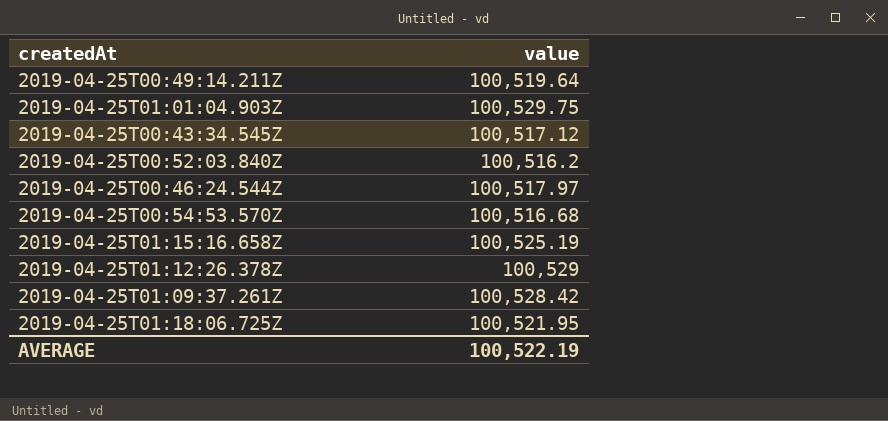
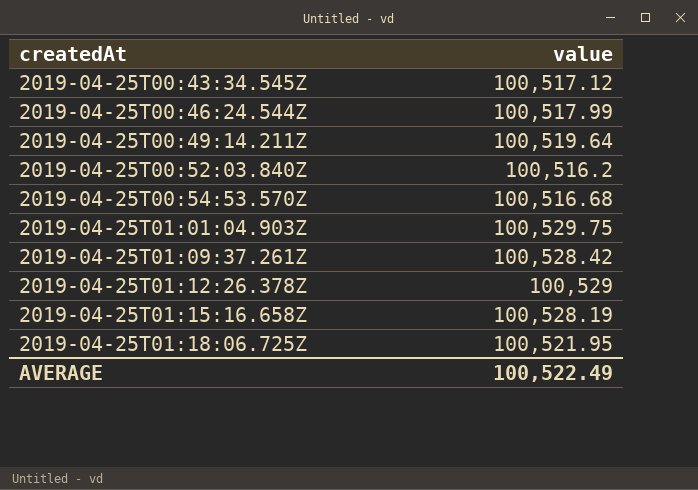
row order: none -> createdAt ascending
2019-04-25T00:46:24.544Z | value: 100,517.97 -> 100,517.99
2019-04-25T01:15:16.658Z | value: 100,525.19 -> 100,528.19
AVERAGE | value: 100,522.19 -> 100,522.49

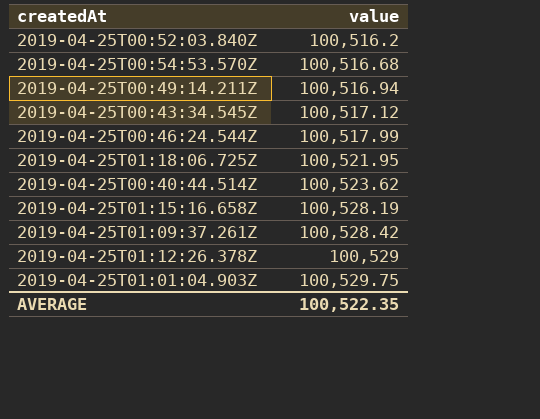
row order: createdAt ascending -> value ascending
2019-04-25T00:49:14.211Z | value: 100,519.64 -> 100,516.94
row 2019-04-25T00:40:44.514Z: none -> 100,523.62
AVERAGE | value: 100,522.49 -> 100,522.35

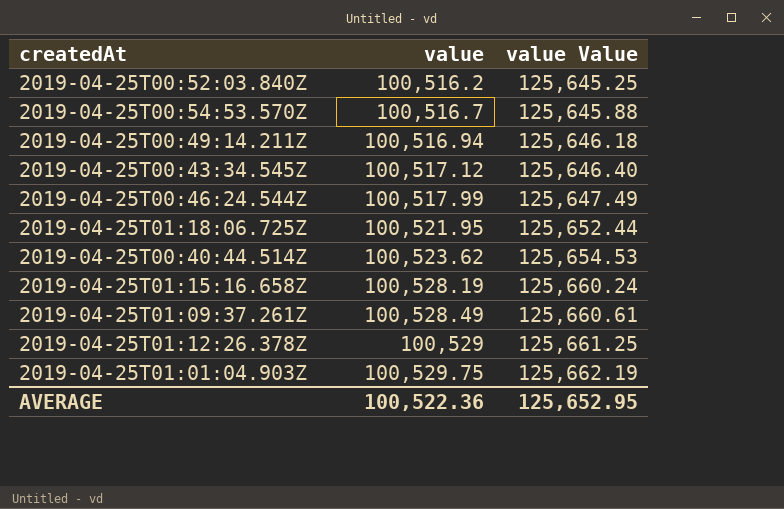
column value Value | formula: none -> [value] * 1.25
2019-04-25T00:54:53.570Z | value: 100,516.68 -> 100,516.7
2019-04-25T01:09:37.261Z | value: 100,528.42 -> 100,528.49
AVERAGE | value: 100,522.35 -> 100,522.36

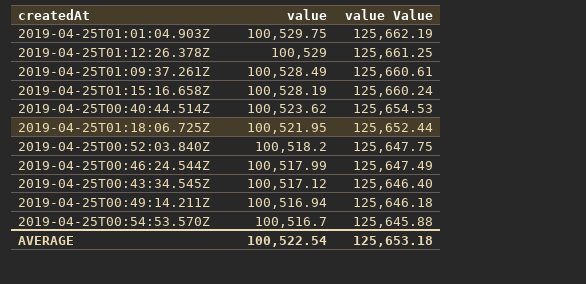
row order: value ascending -> value descending
2019-04-25T00:52:03.840Z | value: 100,516.2 -> 100,518.2
2019-04-25T00:52:03.840Z | value Value: 125,645.25 -> 125,647.75
AVERAGE | value: 100,522.36 -> 100,522.54
AVERAGE | value Value: 125,652.95 -> 125,653.18

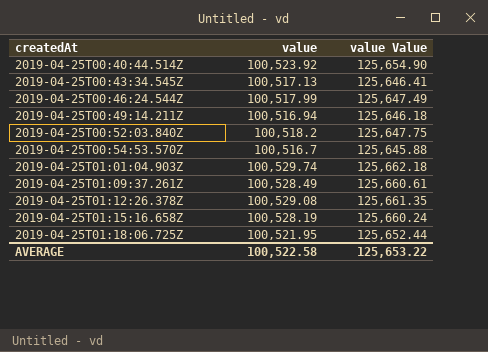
row order: value descending -> createdAt ascending
2019-04-25T00:40:44.514Z | value: 100,523.62 -> 100,523.92
2019-04-25T00:40:44.514Z | value Value: 125,654.53 -> 125,654.90
2019-04-25T00:43:34.545Z | value: 100,517.12 -> 100,517.13
2019-04-25T00:43:34.545Z | value Value: 125,646.40 -> 125,646.41
2019-04-25T01:01:04.903Z | value: 100,529.75 -> 100,529.74
2019-04-25T01:01:04.903Z | value Value: 125,662.19 -> 125,662.18
2019-04-25T01:12:26.378Z | value: 100,529 -> 100,529.08
2019-04-25T01:12:26.378Z | value Value: 125,661.25 -> 125,661.35
AVERAGE | value: 100,522.54 -> 100,522.58
AVERAGE | value Value: 125,653.18 -> 125,653.22

